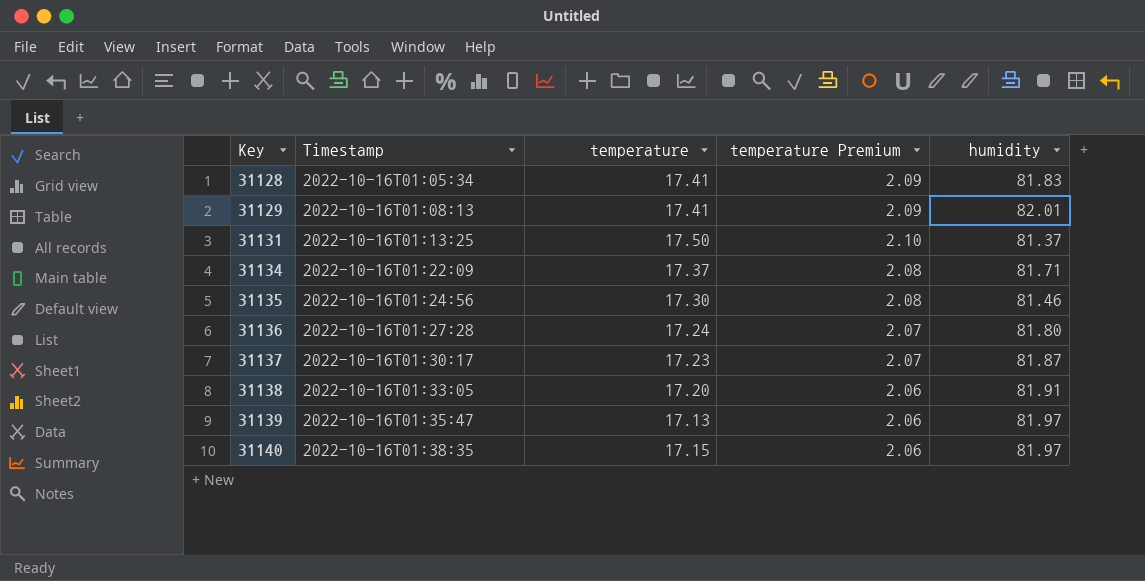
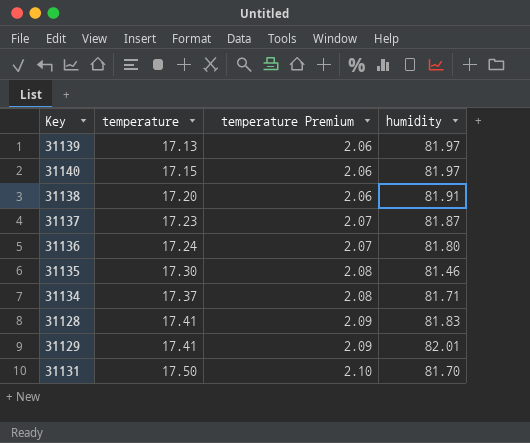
row order: Key ascending -> temperature ascending
column Timestamp | position: 2 -> none
31131 | humidity: 81.37 -> 81.70

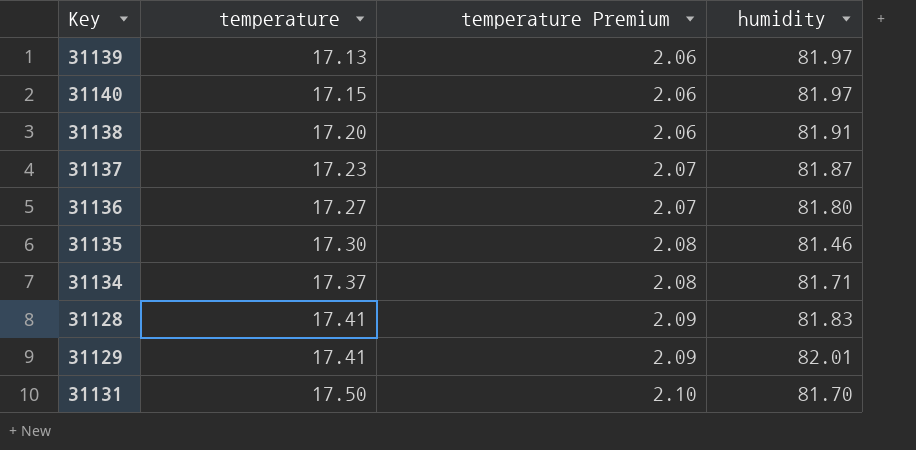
31136 | temperature: 17.24 -> 17.27

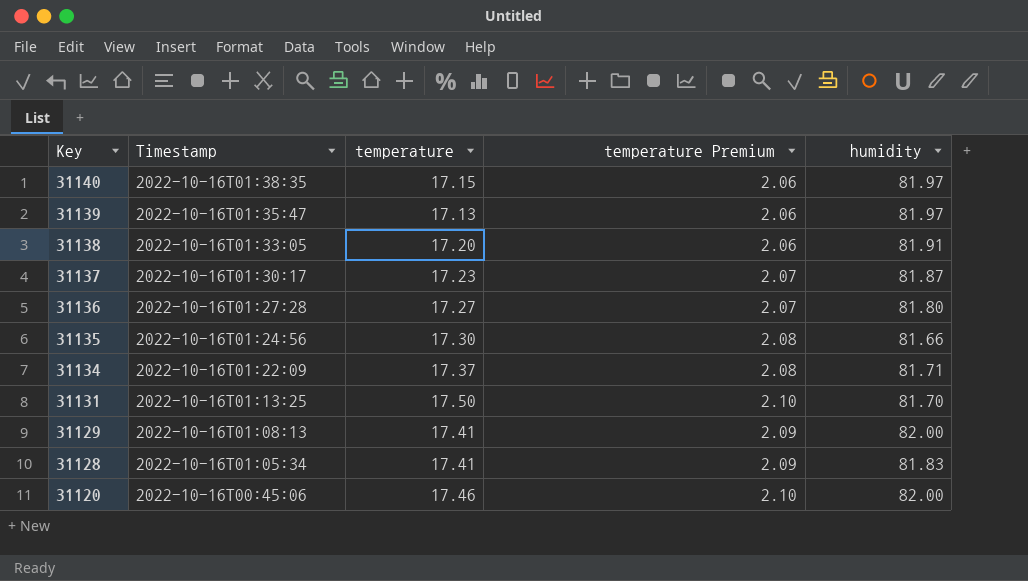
row order: temperature ascending -> Key descending
column Timestamp | position: none -> 2
31135 | humidity: 81.46 -> 81.66
31129 | humidity: 82.01 -> 82.00
row 31120: none -> 2022-10-16T00:45:06 | 17.46 | 2.10 | 82.00

